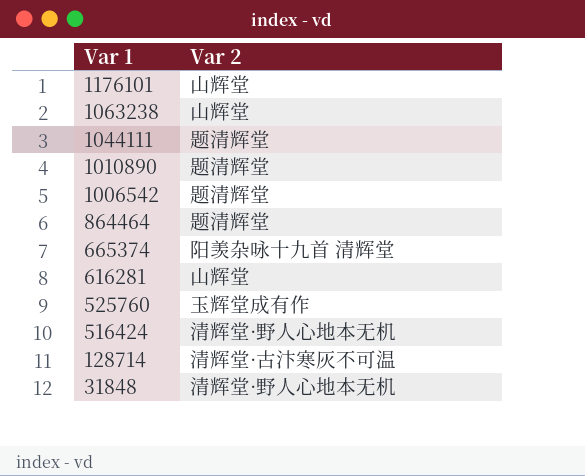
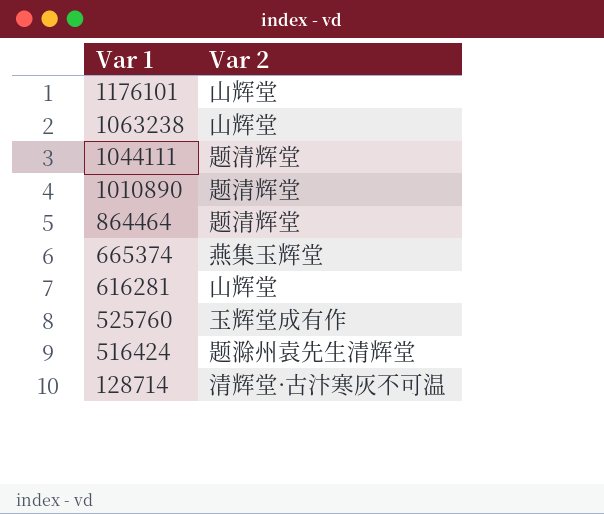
row 1006542: 题清辉堂 -> none
row 31848: 清辉堂·野人心地本无机 -> none
665374 | Var 2: 阳羡杂咏十九首 清辉堂 -> 燕集玉辉堂
516424 | Var 2: 清辉堂·野人心地本无机 -> 题滁州袁先生清辉堂

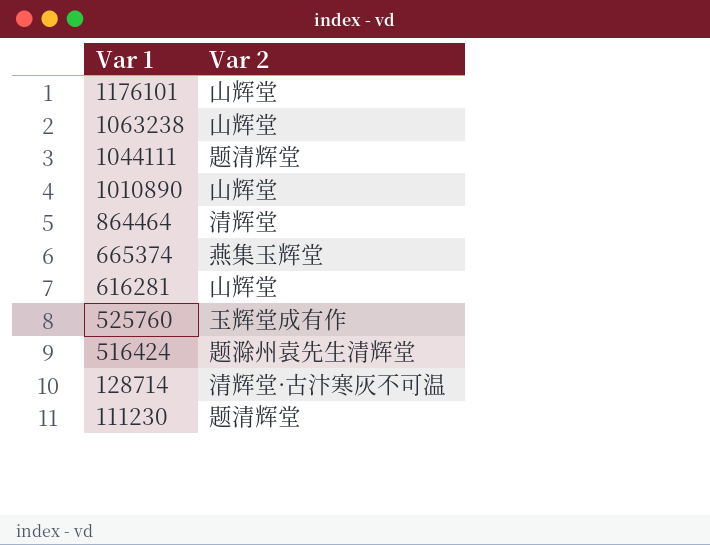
1010890 | Var 2: 题清辉堂 -> 山辉堂
864464 | Var 2: 题清辉堂 -> 清辉堂
row 111230: none -> 题清辉堂

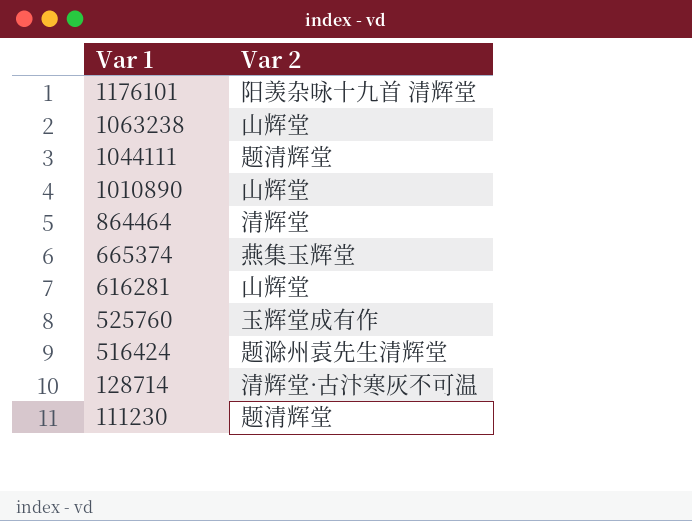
1176101 | Var 2: 山辉堂 -> 阳羡杂咏十九首 清辉堂

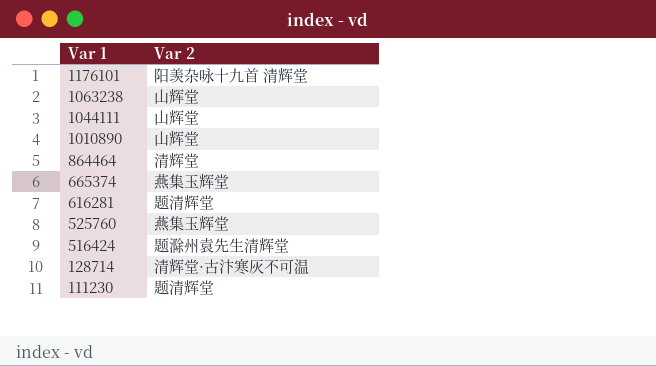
1044111 | Var 2: 题清辉堂 -> 山辉堂
616281 | Var 2: 山辉堂 -> 题清辉堂
525760 | Var 2: 玉辉堂成有作 -> 燕集玉辉堂

